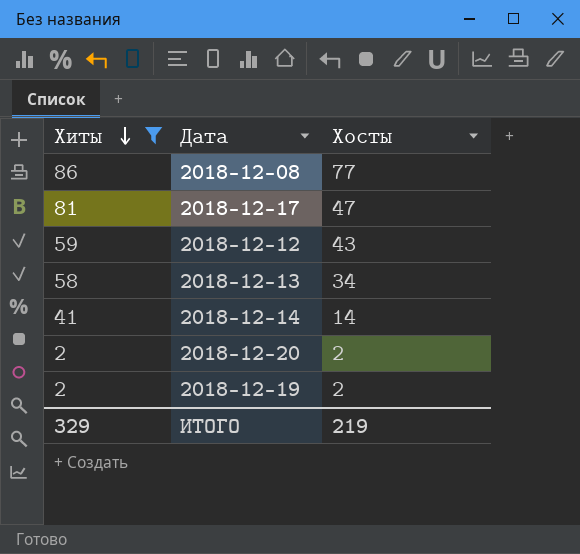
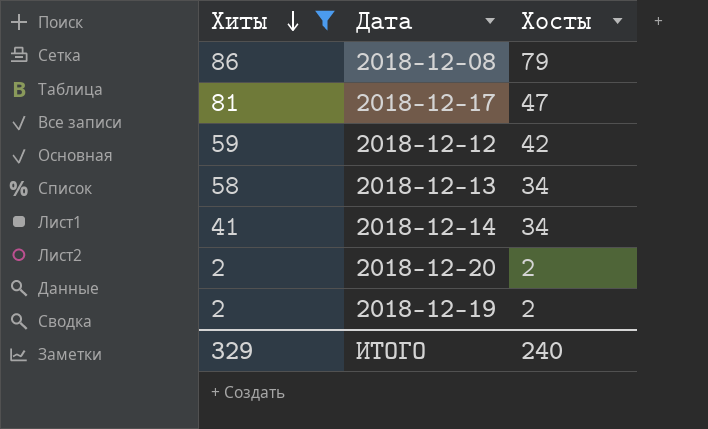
2018-12-08 | Хосты: 77 -> 79
2018-12-12 | Хосты: 43 -> 42
2018-12-14 | Хосты: 14 -> 34
ИТОГО | Хосты: 219 -> 240

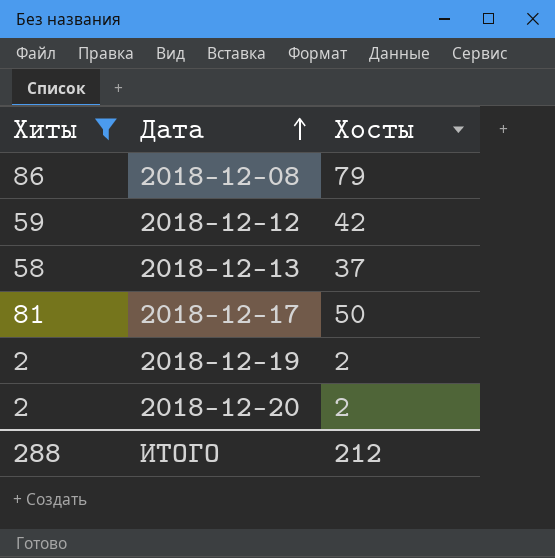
row order: Хиты descending -> Дата ascending
row 2018-12-14: 41 | 34 -> none
2018-12-13 | Хосты: 34 -> 37
2018-12-17 | Хосты: 47 -> 50
ИТОГО | Хиты: 329 -> 288
ИТОГО | Хосты: 240 -> 212

